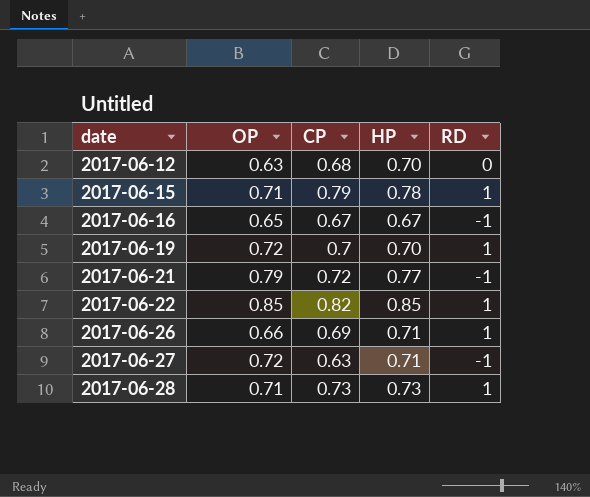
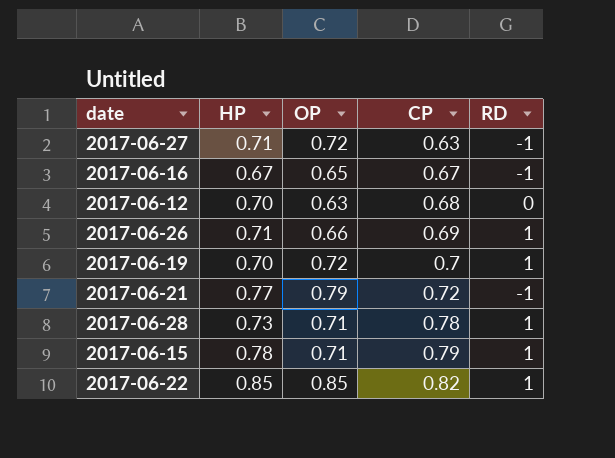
row order: date ascending -> CP ascending
column HP | position: 4 -> 2
2017-06-28 | CP: 0.73 -> 0.78

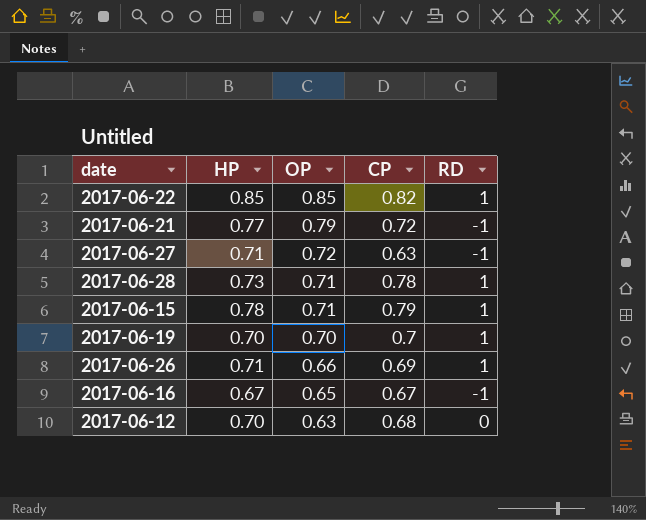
row order: CP ascending -> OP descending
2017-06-19 | OP: 0.72 -> 0.70

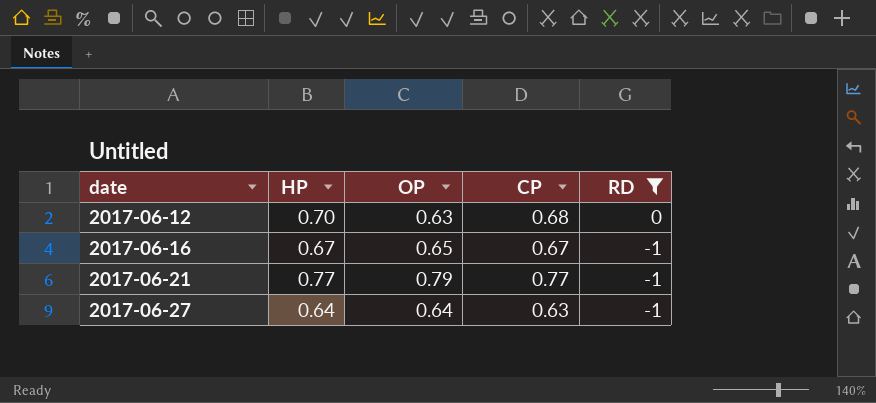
filter: none -> RD != 1
row order: OP descending -> date ascending
2017-06-21 | CP: 0.72 -> 0.77
2017-06-27 | HP: 0.71 -> 0.64
2017-06-27 | OP: 0.72 -> 0.64

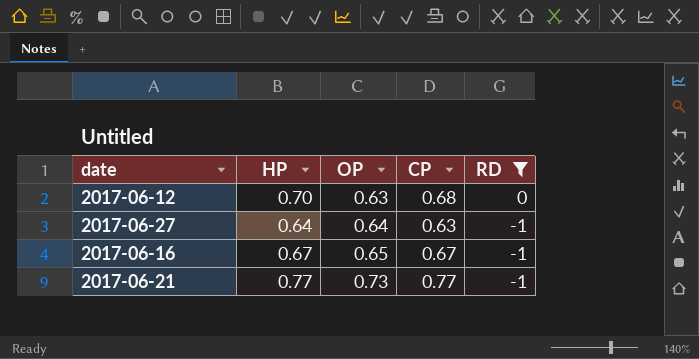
row order: date ascending -> OP ascending
2017-06-21 | OP: 0.79 -> 0.73

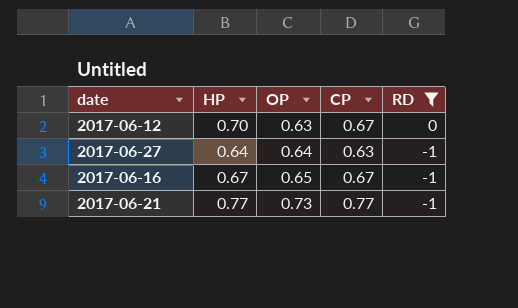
2017-06-12 | CP: 0.68 -> 0.67

